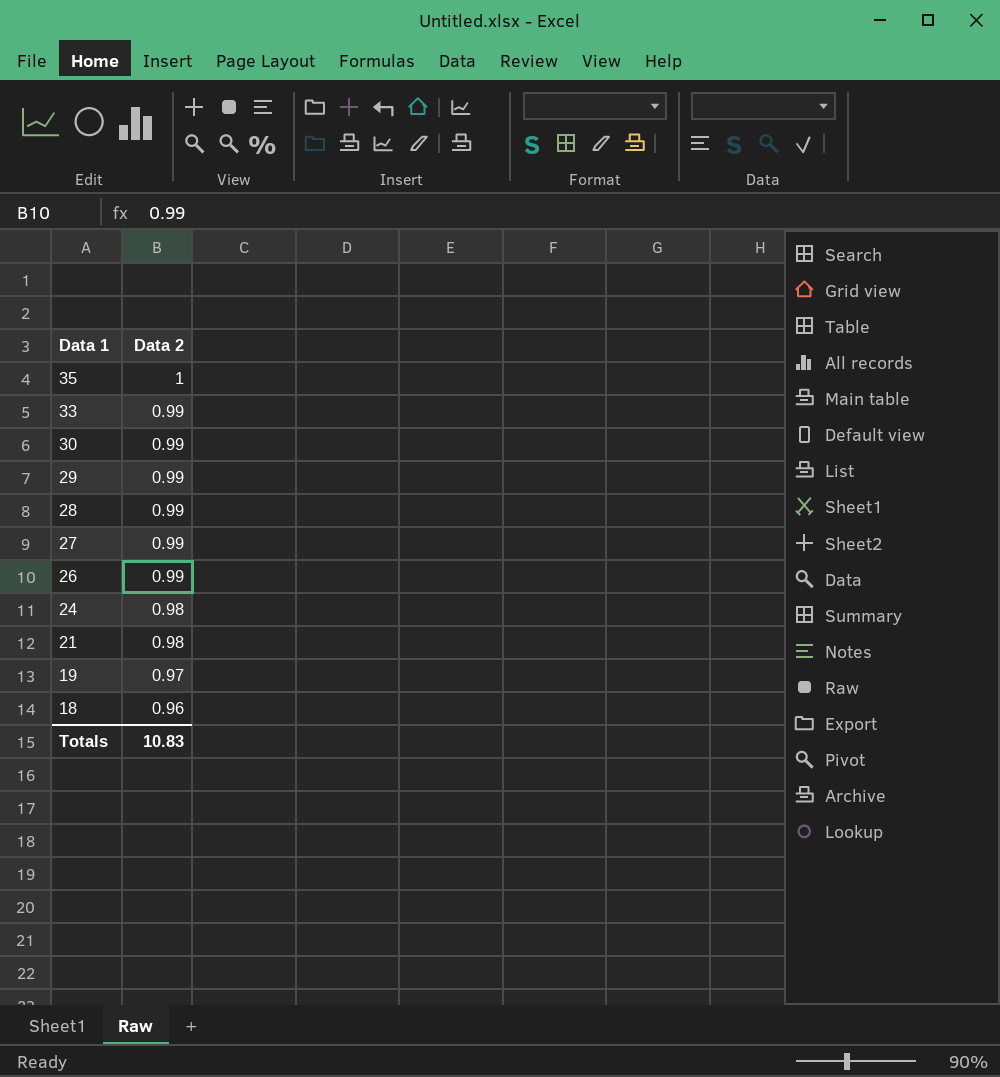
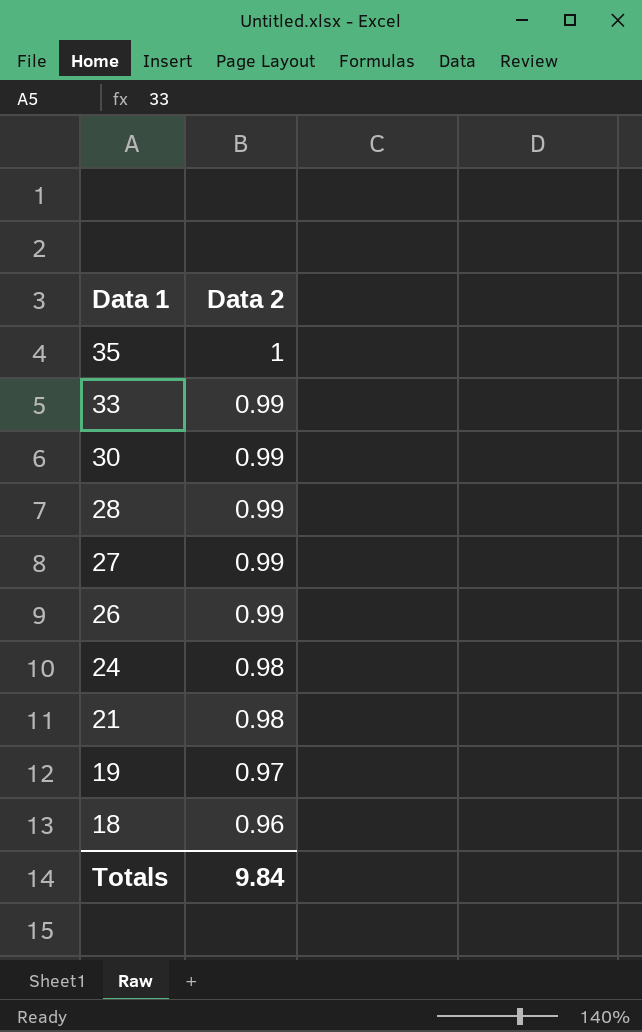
row 29: 0.99 -> none
Totals | Data 2: 10.83 -> 9.84

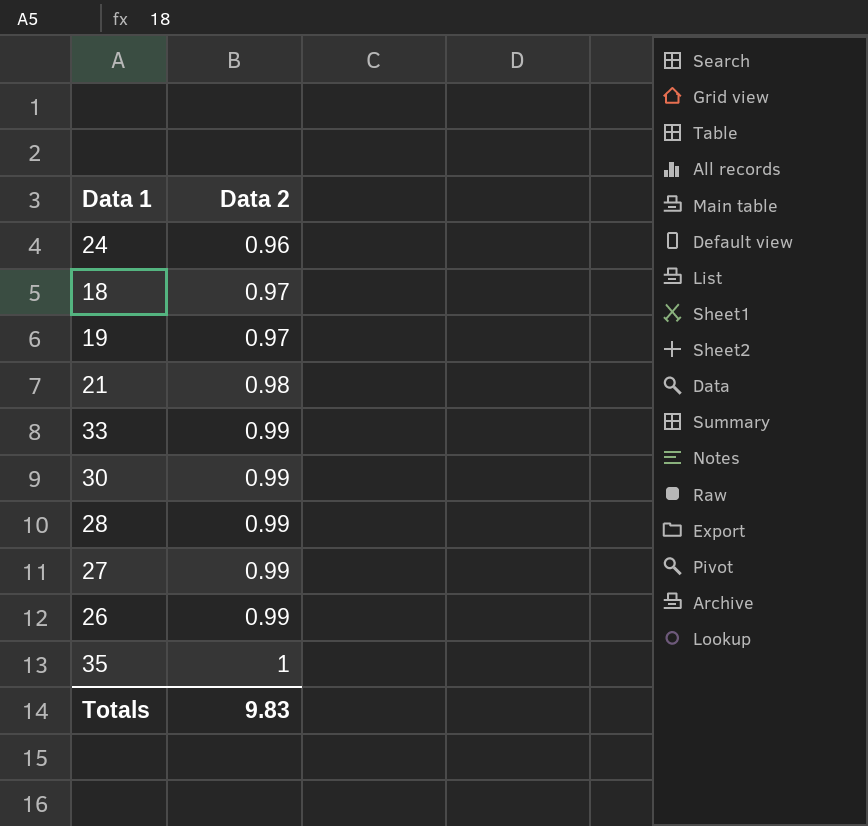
row order: Data 1 descending -> Data 2 ascending
24 | Data 2: 0.98 -> 0.96
18 | Data 2: 0.96 -> 0.97
Totals | Data 2: 9.84 -> 9.83

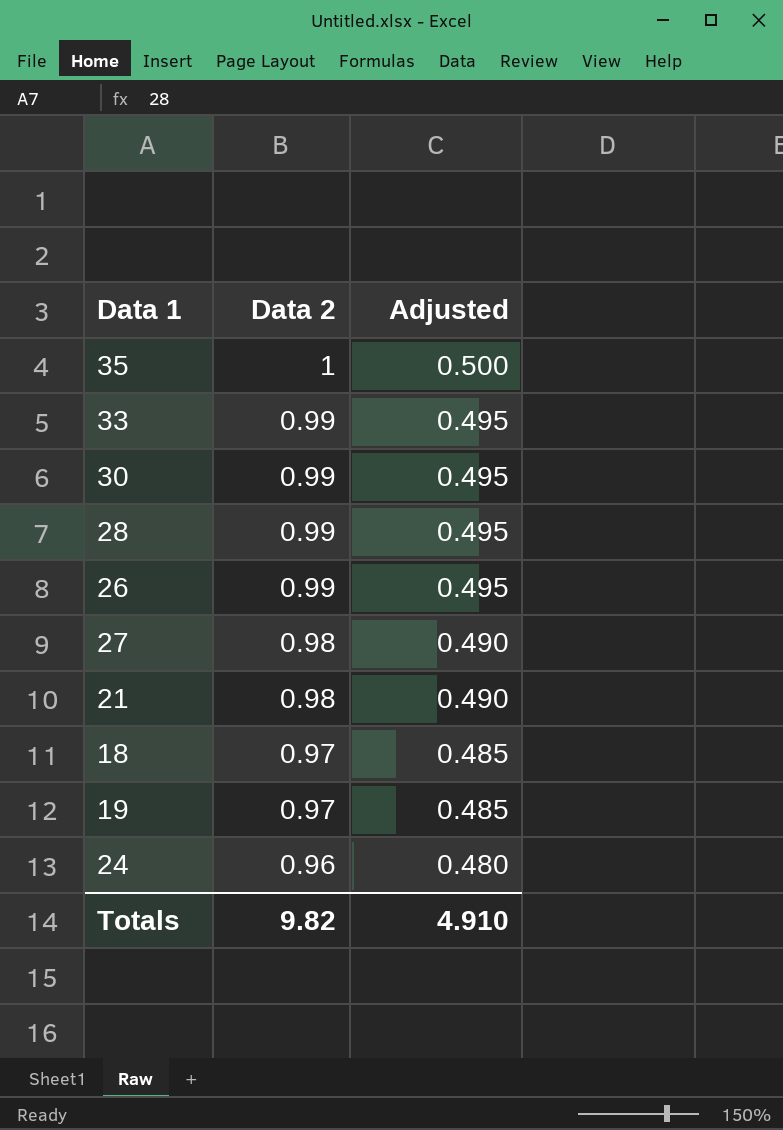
row order: Data 2 ascending -> Data 2 descending
column Adjusted | formula: none -> [Data 2] * 0.5
27 | Data 2: 0.99 -> 0.98
Totals | Data 2: 9.83 -> 9.82

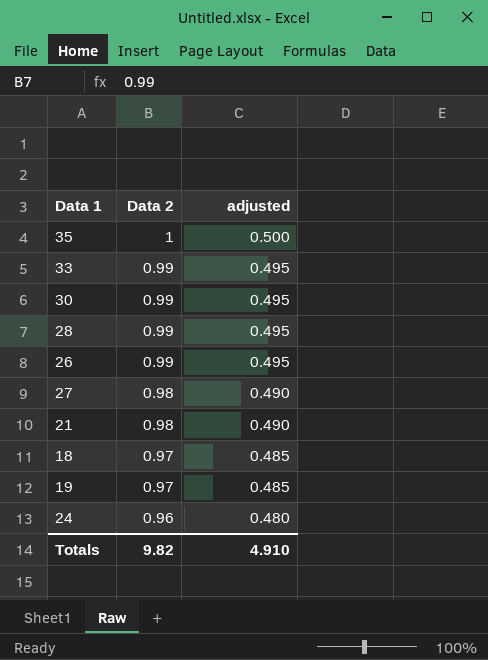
column name: Adjusted -> adjusted

